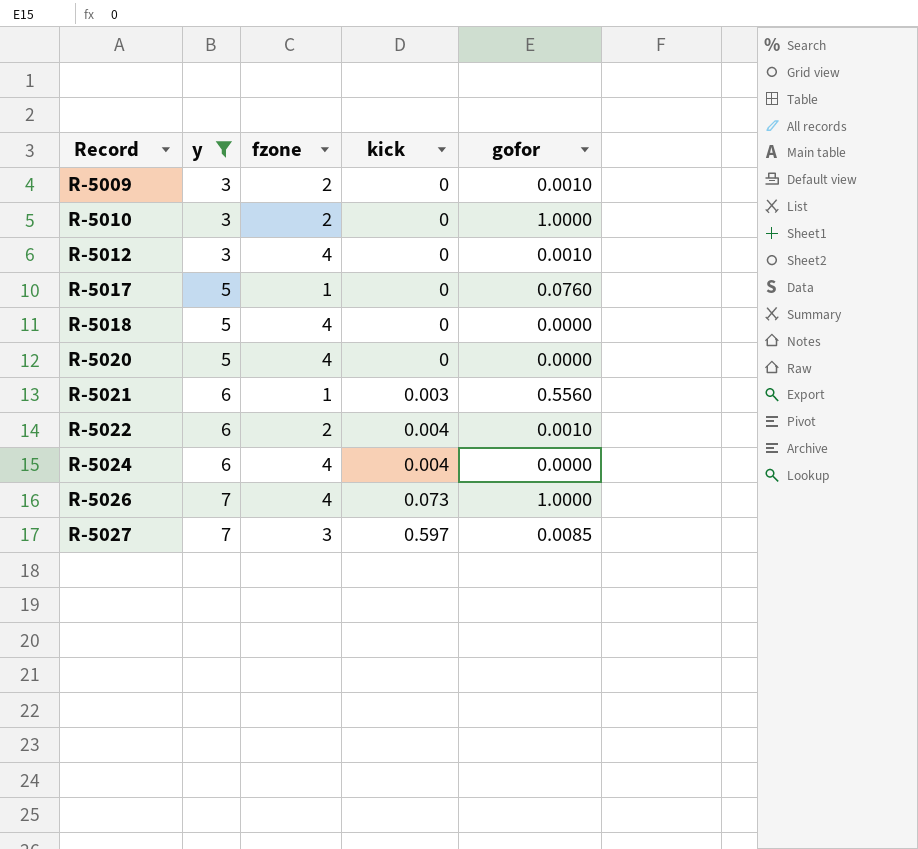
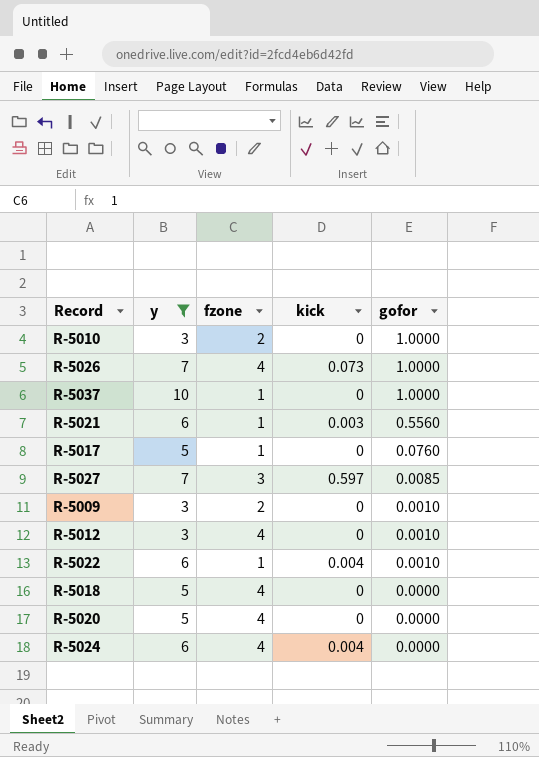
row order: Record ascending -> gofor descending
row R-5037: none -> 10 | 1 | 0 | 1.0000
R-5022 | fzone: 2 -> 1

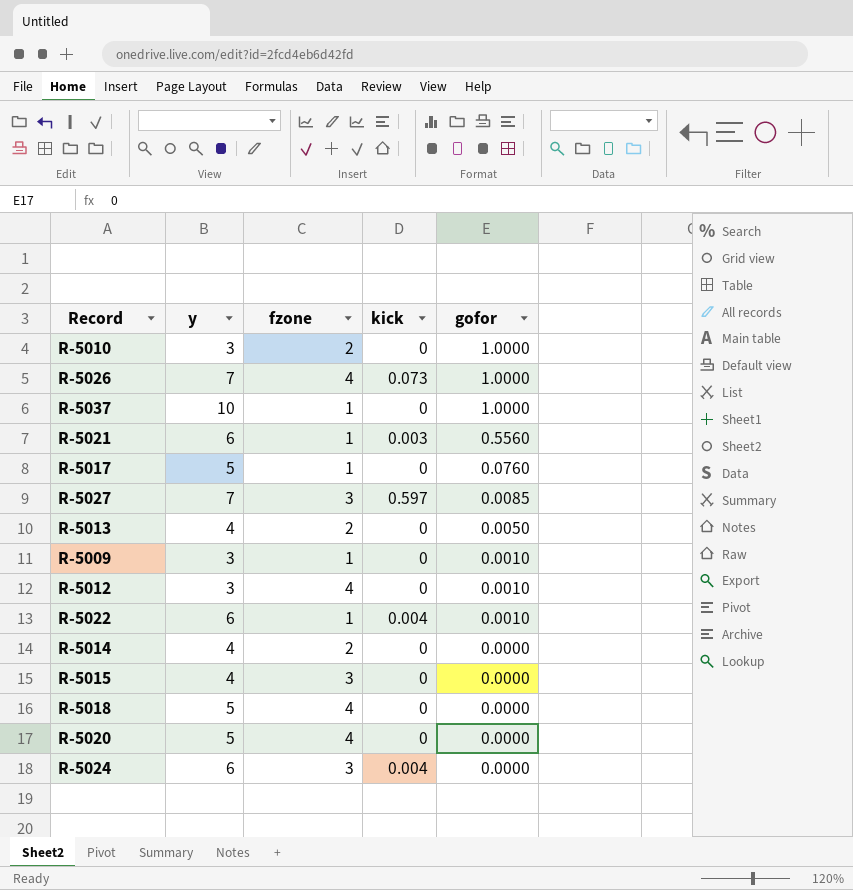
filter: y != 4 -> none
R-5009 | fzone: 2 -> 1
R-5024 | fzone: 4 -> 3

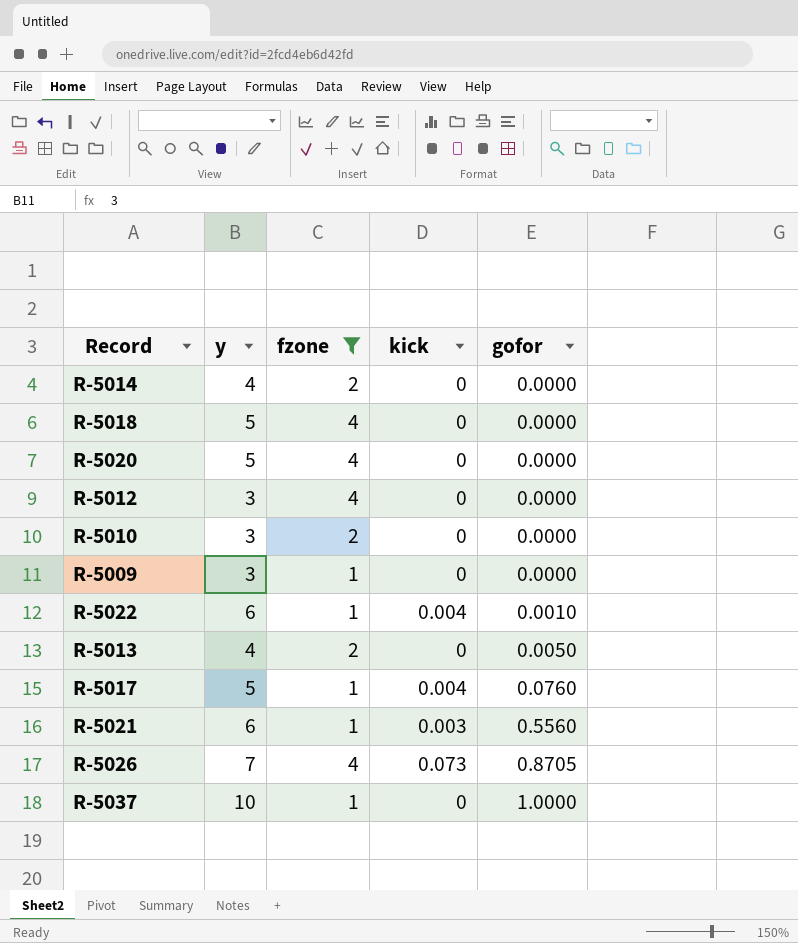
filter: none -> fzone != 3
row order: gofor descending -> gofor ascending
R-5012 | gofor: 0.0010 -> 0.0000
R-5010 | gofor: 1.0000 -> 0.0000
R-5009 | gofor: 0.0010 -> 0.0000
R-5017 | kick: 0 -> 0.004
R-5026 | gofor: 1.0000 -> 0.8705

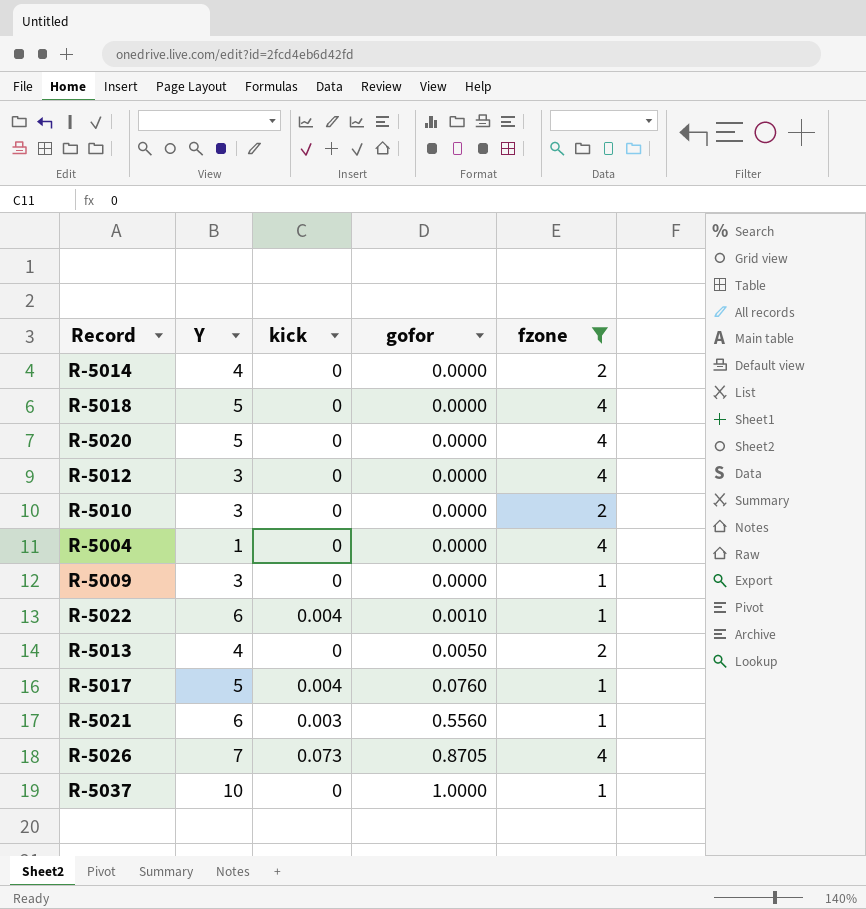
column name: y -> Y
column fzone | position: 3 -> 5
row R-5004: none -> 1 | 0 | 0.0000 | 4

